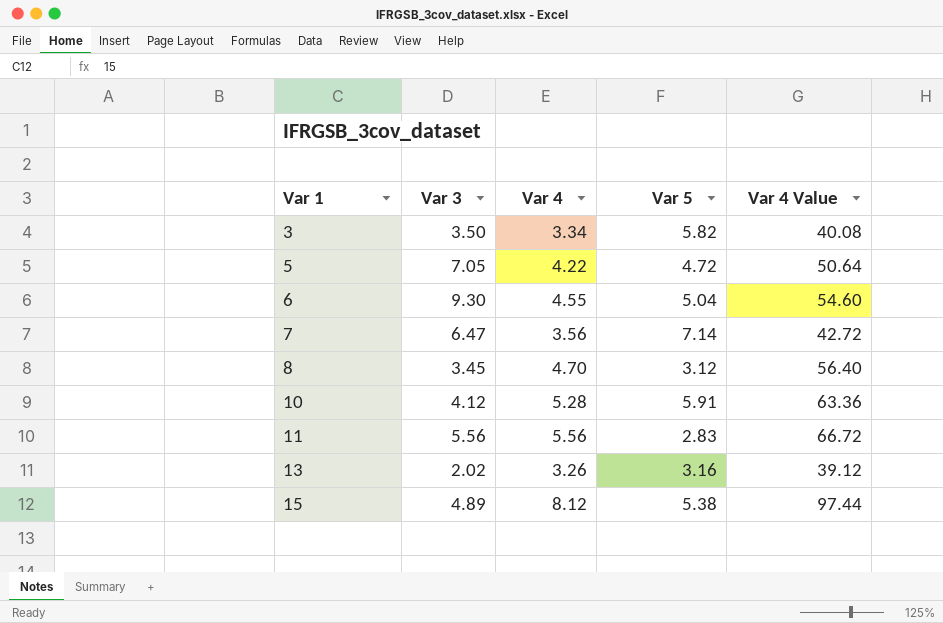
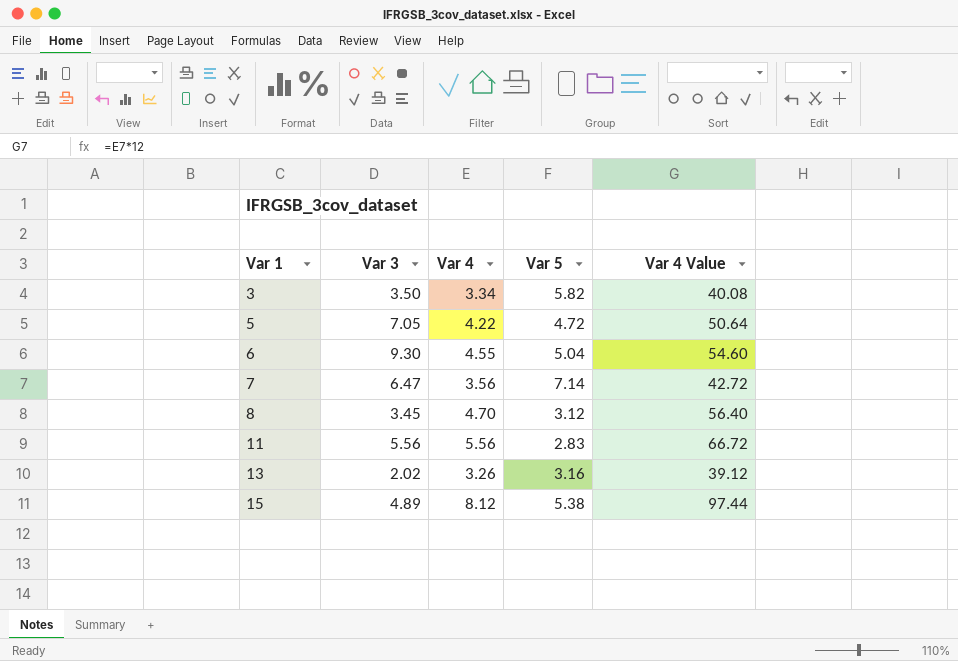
row 10: 4.12 | 5.28 | 5.91 | 63.36 -> none

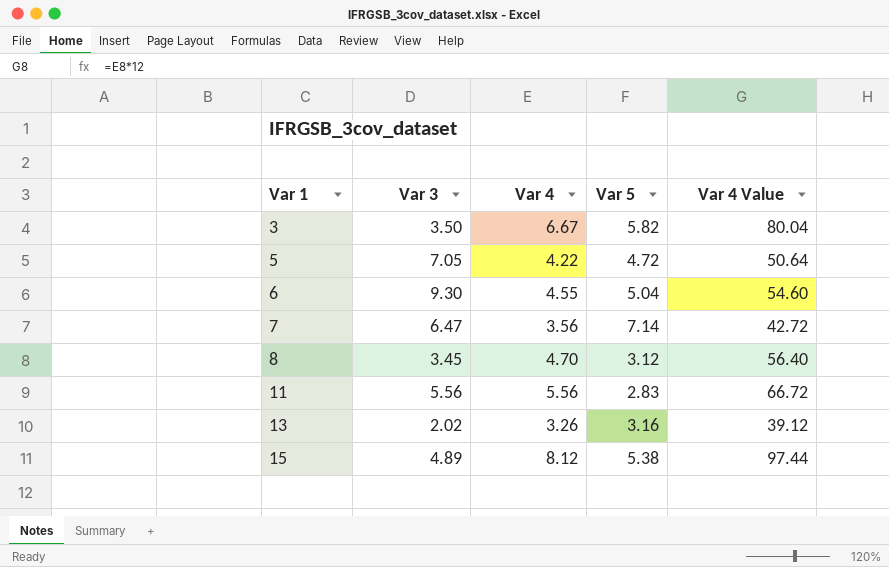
3 | Var 4: 3.34 -> 6.67
3 | Var 4 Value: 40.08 -> 80.04

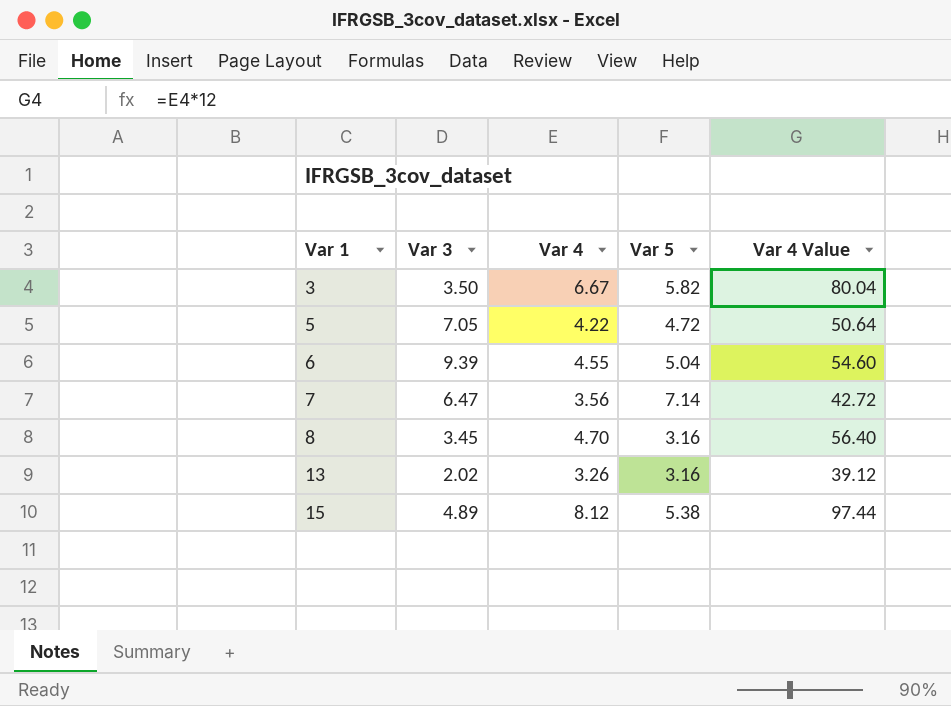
row 11: 5.56 | 5.56 | 2.83 | 66.72 -> none
6 | Var 3: 9.30 -> 9.39
8 | Var 5: 3.12 -> 3.16

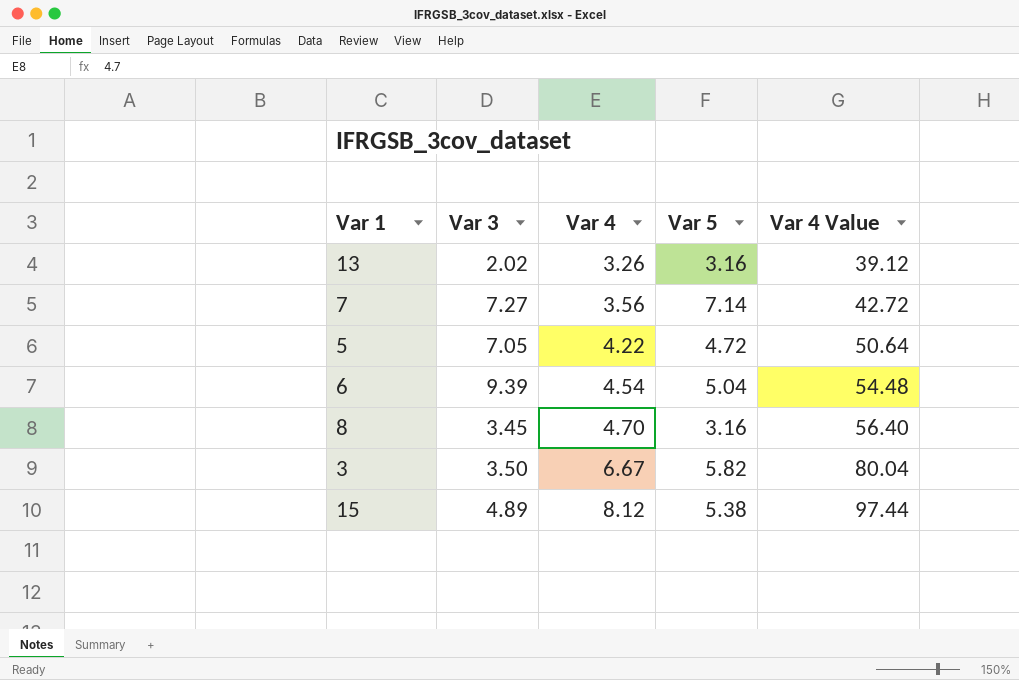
row order: Var 1 ascending -> Var 4 ascending
7 | Var 3: 6.47 -> 7.27
6 | Var 4: 4.55 -> 4.54
6 | Var 4 Value: 54.60 -> 54.48

